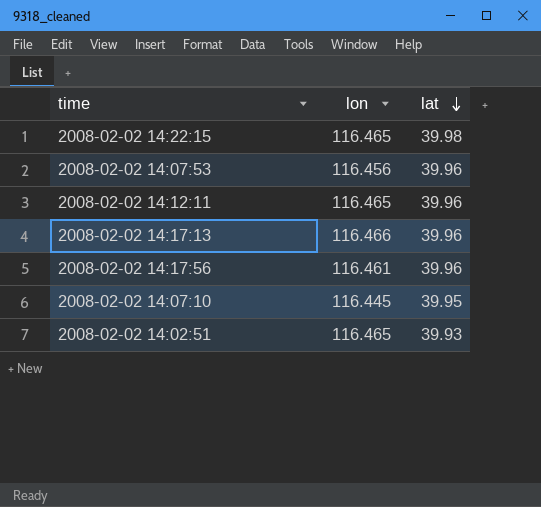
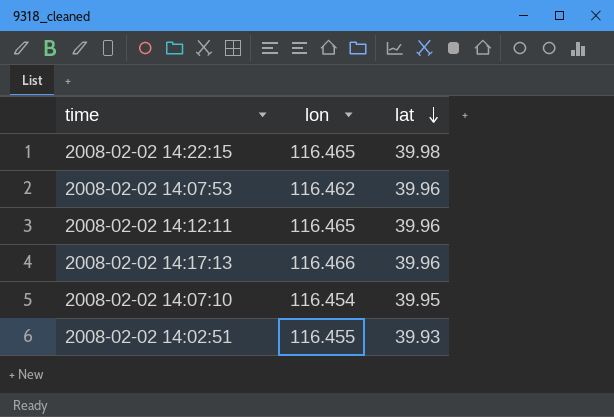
row 2008-02-02 14:17:56: 116.461 | 39.96 -> none
2008-02-02 14:07:53 | lon: 116.456 -> 116.462
2008-02-02 14:07:10 | lon: 116.445 -> 116.454
2008-02-02 14:02:51 | lon: 116.465 -> 116.455

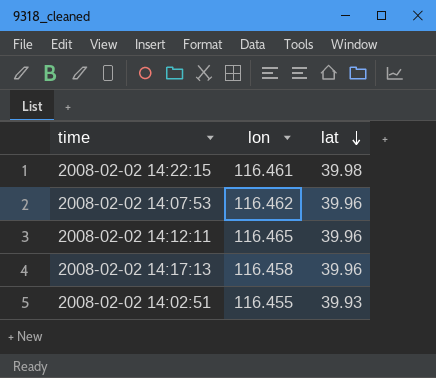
row 2008-02-02 14:07:10: 116.454 | 39.95 -> none
2008-02-02 14:22:15 | lon: 116.465 -> 116.461
2008-02-02 14:17:13 | lon: 116.466 -> 116.458

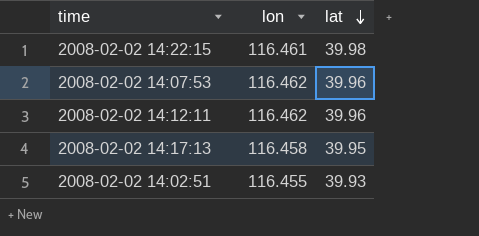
2008-02-02 14:12:11 | lon: 116.465 -> 116.462
2008-02-02 14:17:13 | lat: 39.96 -> 39.95

